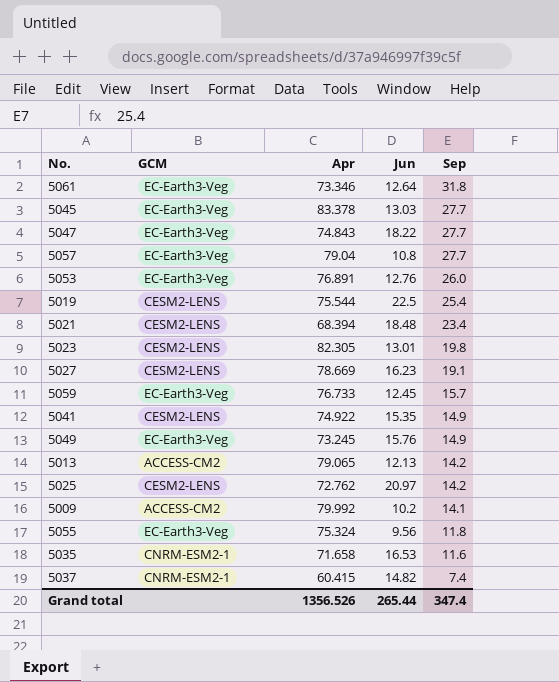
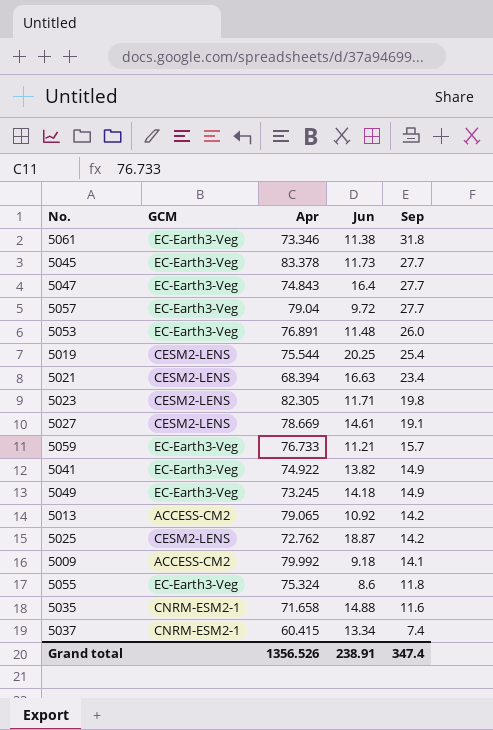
5061 | Jun: 12.64 -> 11.38
5045 | Jun: 13.03 -> 11.73
5047 | Jun: 18.22 -> 16.4
5057 | Jun: 10.8 -> 9.72
5053 | Jun: 12.76 -> 11.48
5019 | Jun: 22.5 -> 20.25
5021 | Jun: 18.48 -> 16.63
5023 | Jun: 13.01 -> 11.71
5027 | Jun: 16.23 -> 14.61
5059 | Jun: 12.45 -> 11.21
5041 | GCM: CESM2-LENS -> EC-Earth3-Veg
5041 | Jun: 15.35 -> 13.82
5049 | Jun: 15.76 -> 14.18
5013 | Jun: 12.13 -> 10.92
5025 | Jun: 20.97 -> 18.87
5009 | Jun: 10.2 -> 9.18
5055 | Jun: 9.56 -> 8.6
5035 | Jun: 16.53 -> 14.88
5037 | Jun: 14.82 -> 13.34
Grand total | Jun: 265.44 -> 238.91

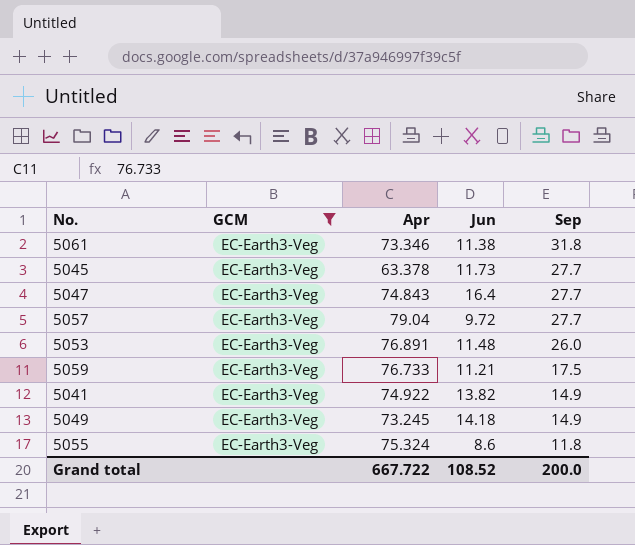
filter: none -> GCM = EC-Earth3-Veg
5045 | Apr: 83.378 -> 63.378
5059 | Sep: 15.7 -> 17.5
Grand total | Apr: 1356.526 -> 667.722
Grand total | Jun: 238.91 -> 108.52
Grand total | Sep: 347.4 -> 200.0

